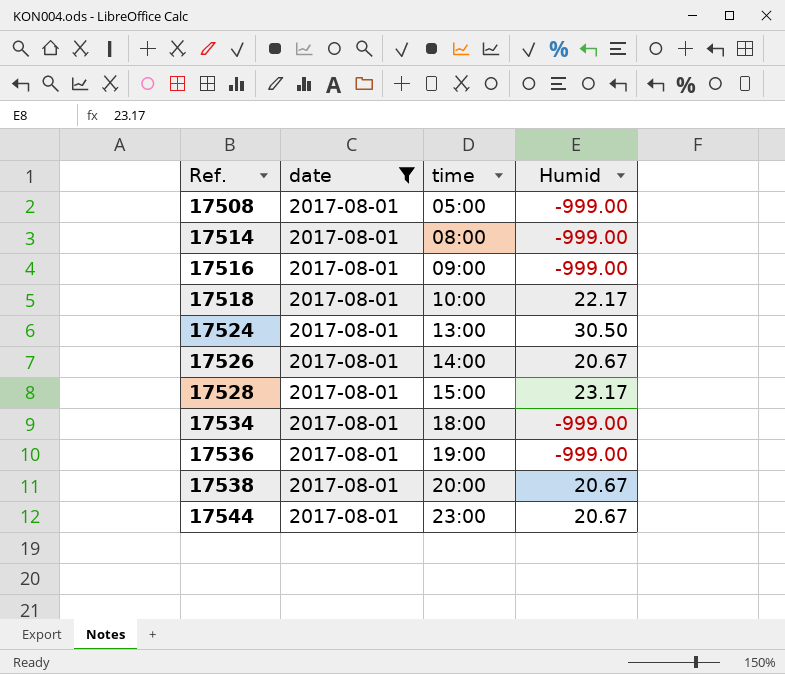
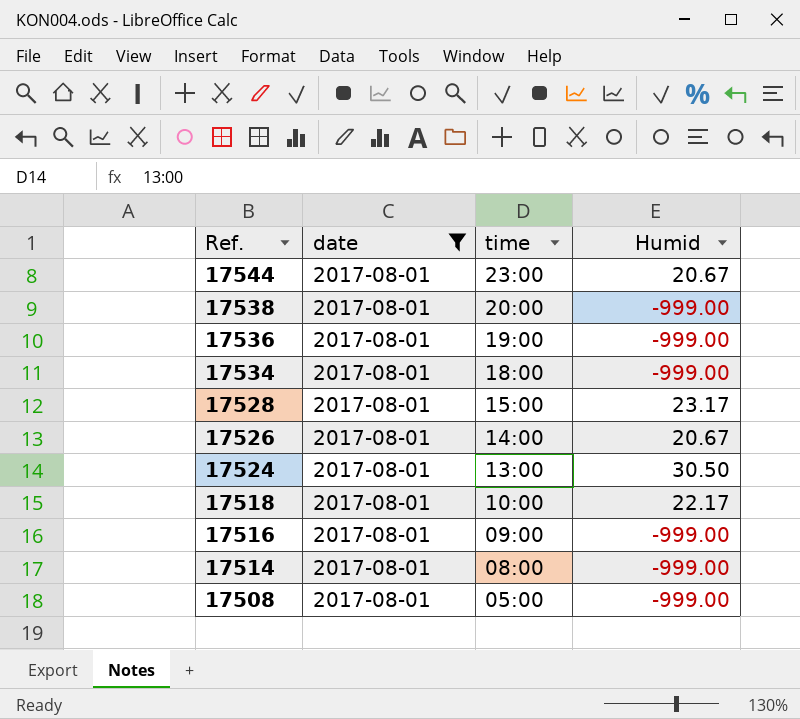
row order: Ref. ascending -> Ref. descending
17538 | Humid: 20.67 -> -999.00

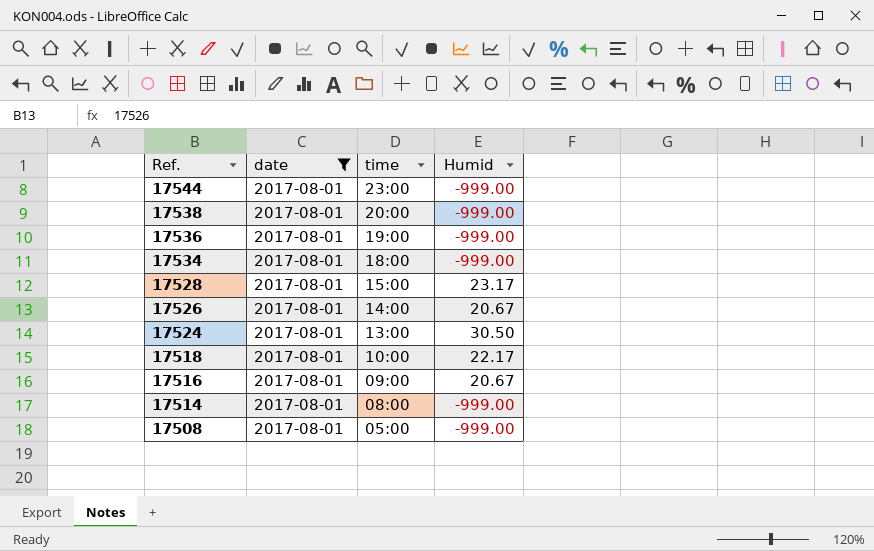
17544 | Humid: 20.67 -> -999.00
17516 | Humid: -999.00 -> 20.67

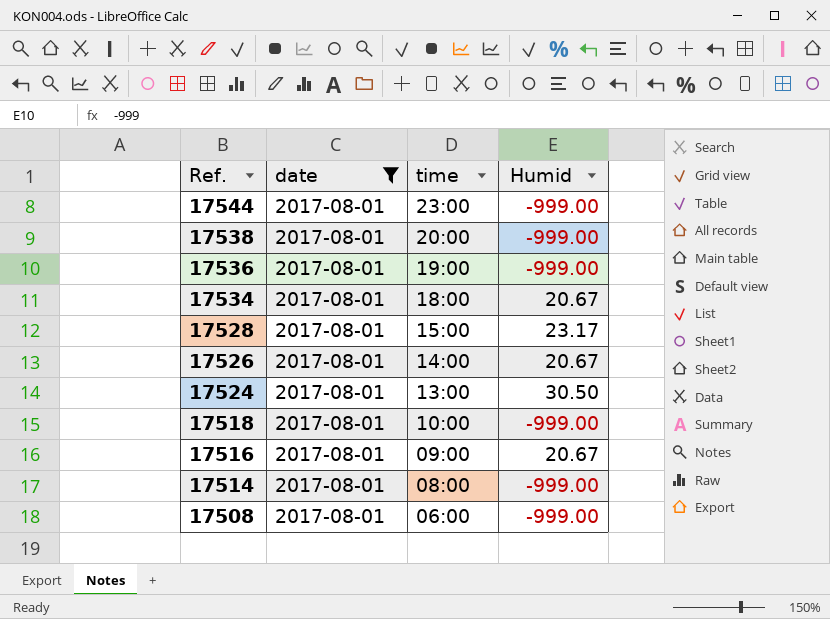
17534 | Humid: -999.00 -> 20.67
17518 | Humid: 22.17 -> -999.00
17508 | time: 05:00 -> 06:00

